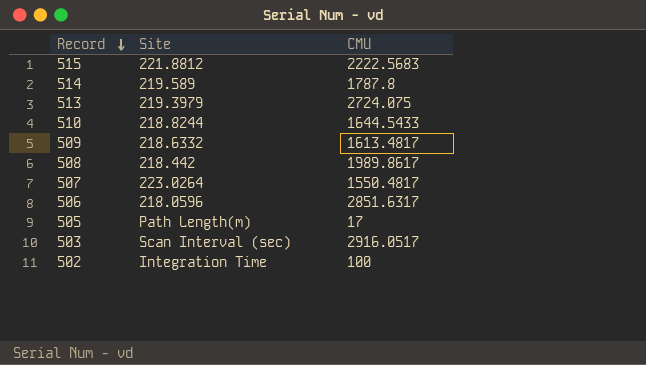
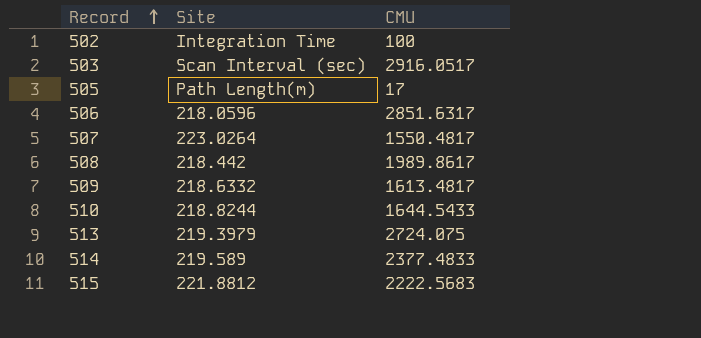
row order: Record descending -> Record ascending
514 | CMU: 1787.8 -> 2377.4833

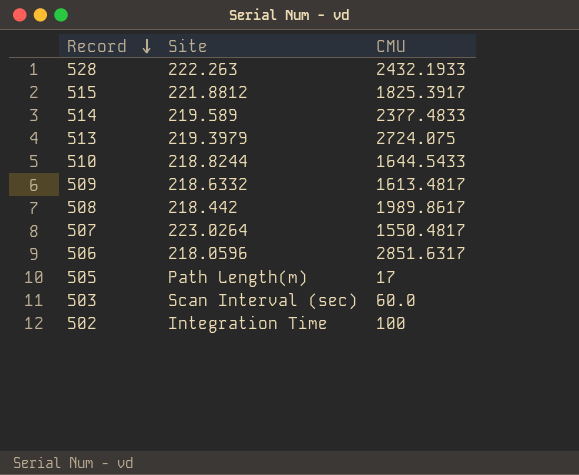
row order: Record ascending -> Record descending
row 528: none -> 222.263 | 2432.1933
515 | CMU: 2222.5683 -> 1825.3917
503 | CMU: 2916.0517 -> 60.0

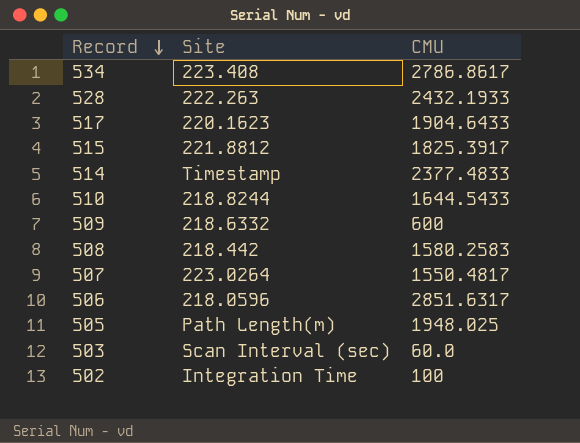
row 513: 219.3979 | 2724.075 -> none
row 534: none -> 223.408 | 2786.8617
row 517: none -> 220.1623 | 1904.6433
514 | Site: 219.589 -> Timestamp
509 | CMU: 1613.4817 -> 600
508 | CMU: 1989.8617 -> 1580.2583
505 | CMU: 17 -> 1948.025

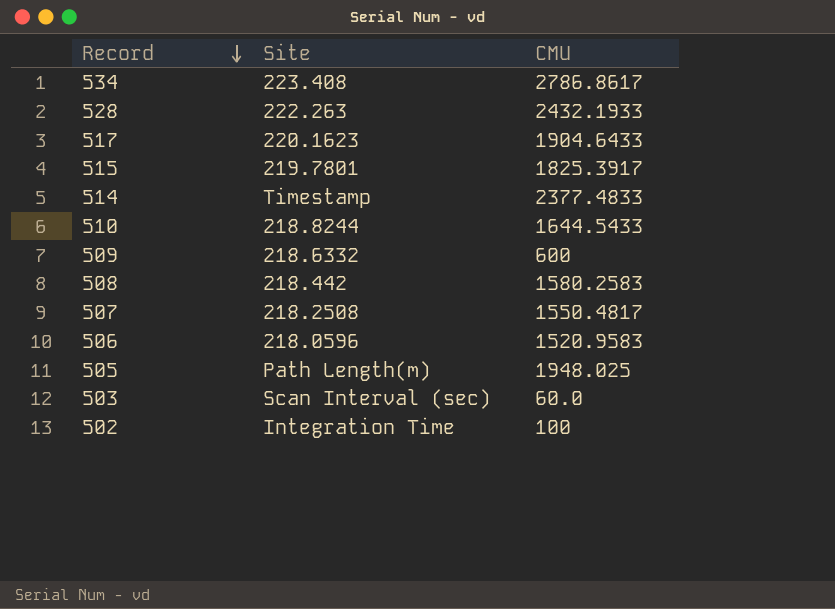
515 | Site: 221.8812 -> 219.7801
507 | Site: 223.0264 -> 218.2508
506 | CMU: 2851.6317 -> 1520.9583

